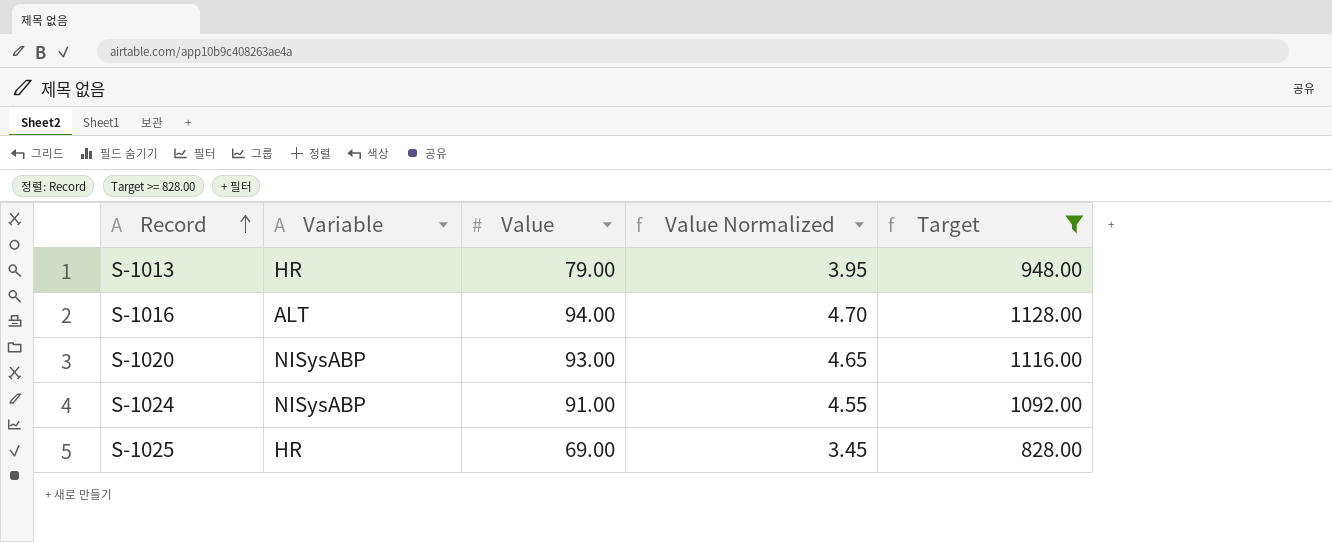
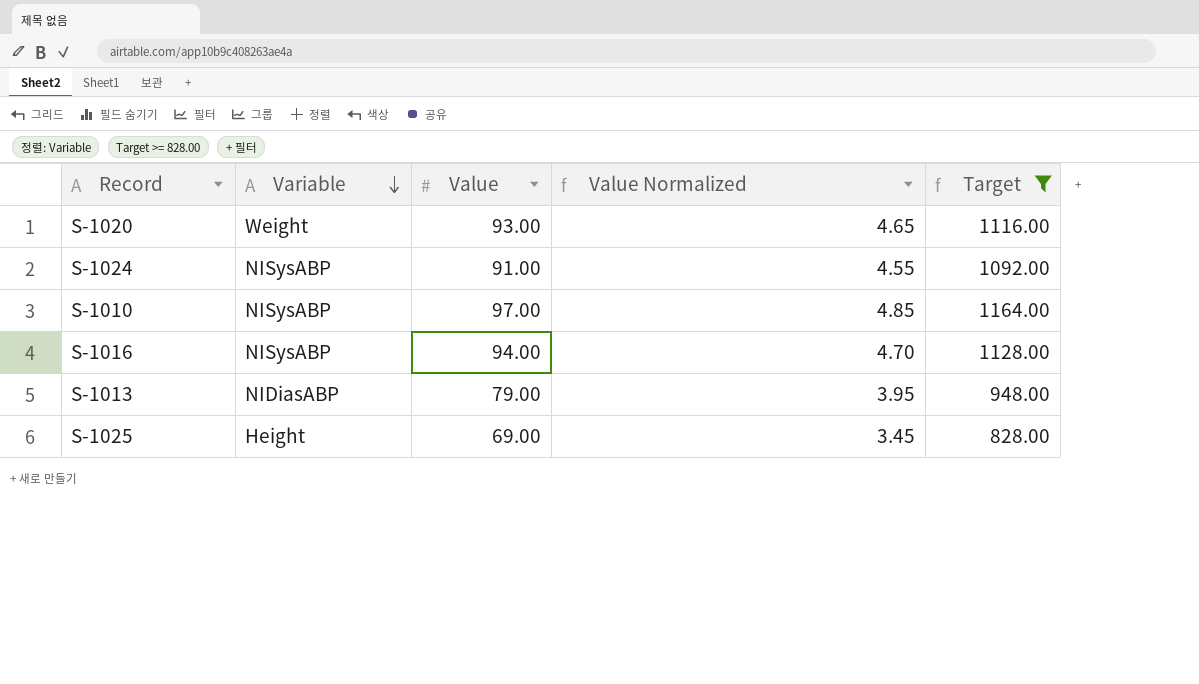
row order: Record ascending -> Variable descending
S-1020 | Variable: NISysABP -> Weight
row S-1010: none -> NISysABP | 97.00 | 4.85 | 1164.00
S-1016 | Variable: ALT -> NISysABP
S-1013 | Variable: HR -> NIDiasABP
S-1025 | Variable: HR -> Height

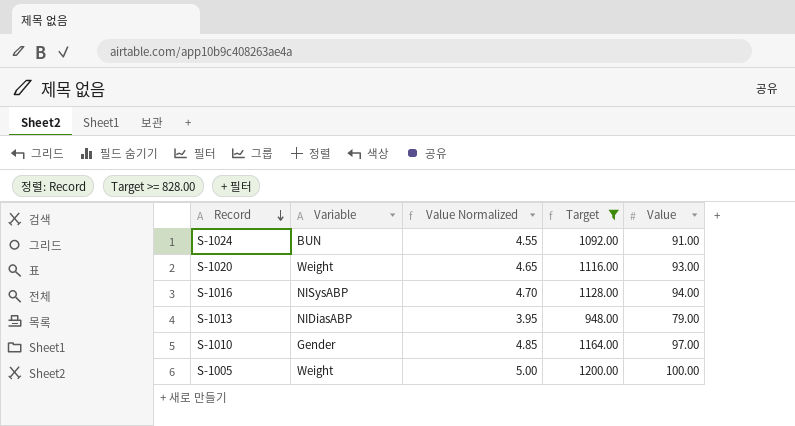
row order: Variable descending -> Record descending
column Value | position: 3 -> 5
row S-1025: Height | 69.00 | 3.45 | 828.00 -> none
S-1024 | Variable: NISysABP -> BUN
S-1010 | Variable: NISysABP -> Gender
row S-1005: none -> Weight | 5.00 | 1200.00 | 100.00

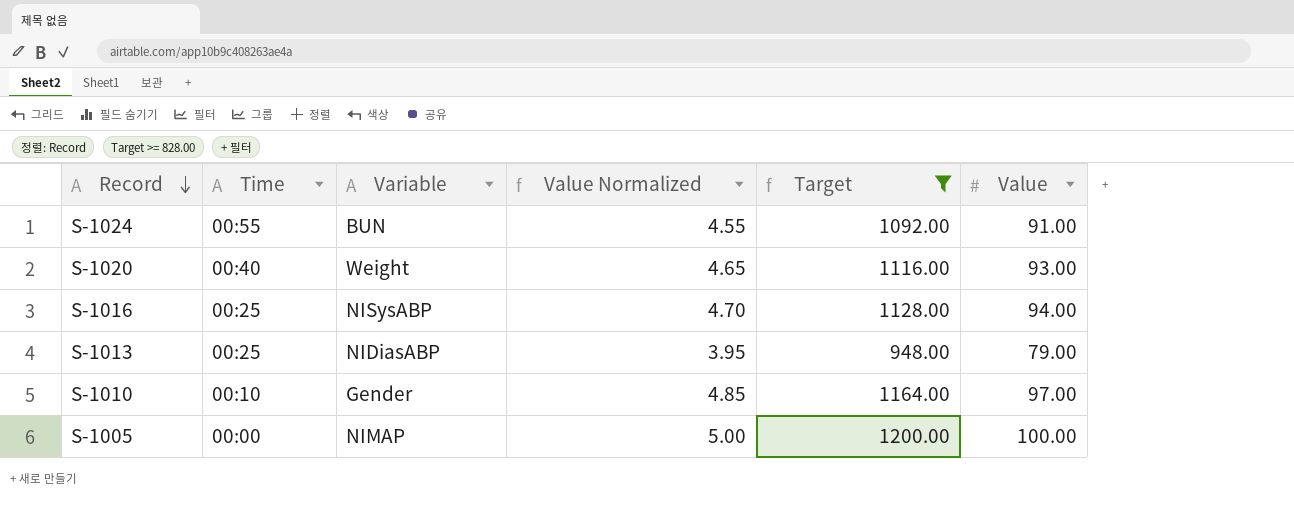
column Time | position: none -> 2
S-1005 | Variable: Weight -> NIMAP

